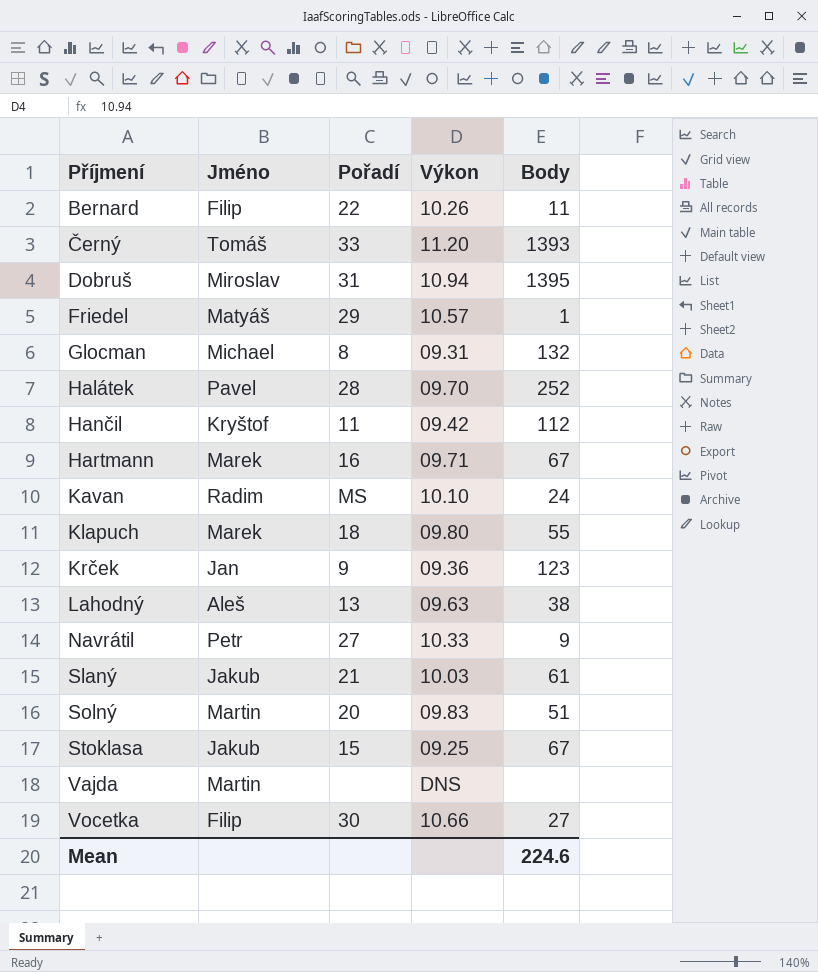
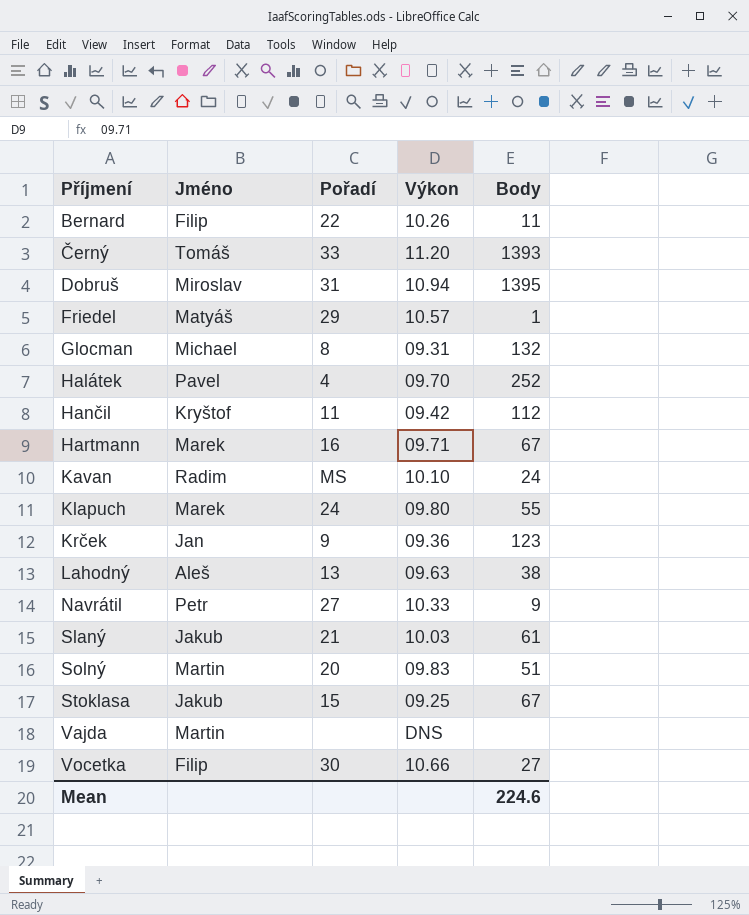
Halátek | Pořadí: 28 -> 4
Klapuch | Pořadí: 18 -> 24

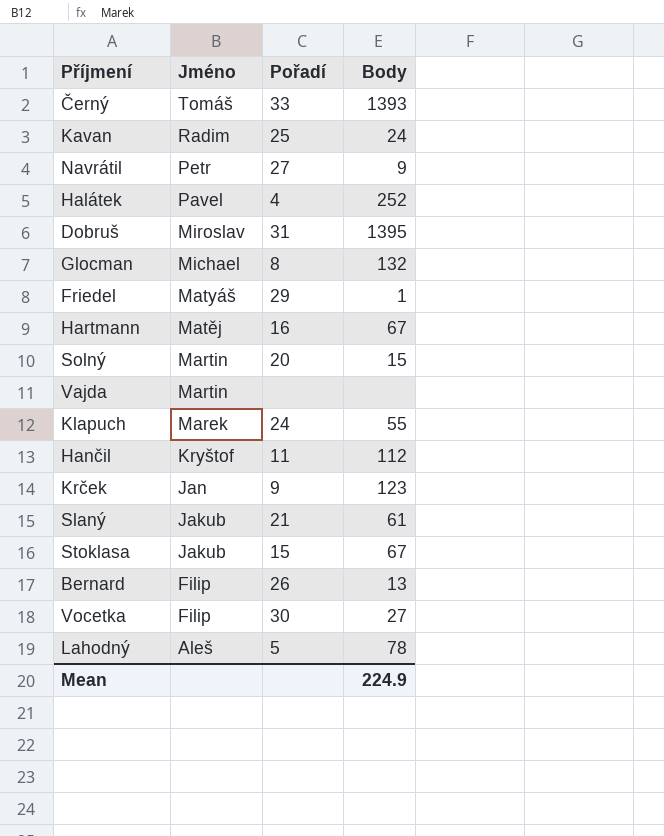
row order: Příjmení ascending -> Jméno descending
column Výkon | position: 4 -> none
Kavan | Pořadí: MS -> 25
Hartmann | Jméno: Marek -> Matěj
Solný | Body: 51 -> 15
Bernard | Pořadí: 22 -> 26
Bernard | Body: 11 -> 13
Lahodný | Pořadí: 13 -> 5
Lahodný | Body: 38 -> 78
Mean | Body: 224.6 -> 224.9

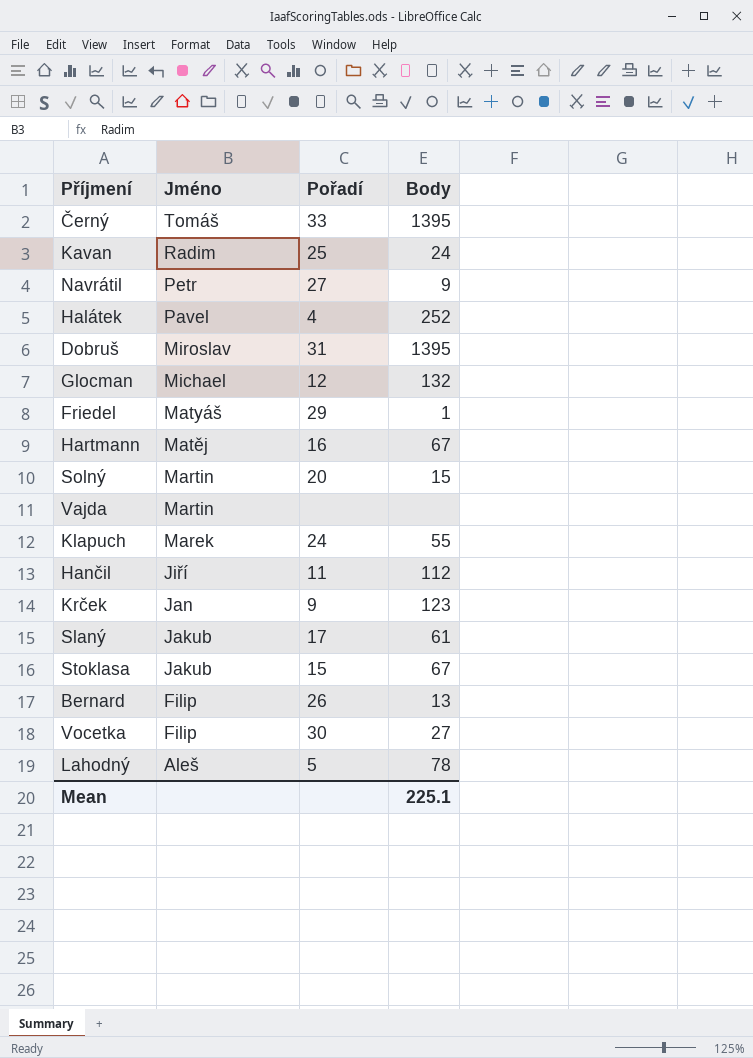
Černý | Body: 1393 -> 1395
Glocman | Pořadí: 8 -> 12
Hančil | Jméno: Kryštof -> Jiří
Slaný | Pořadí: 21 -> 17
Mean | Body: 224.9 -> 225.1

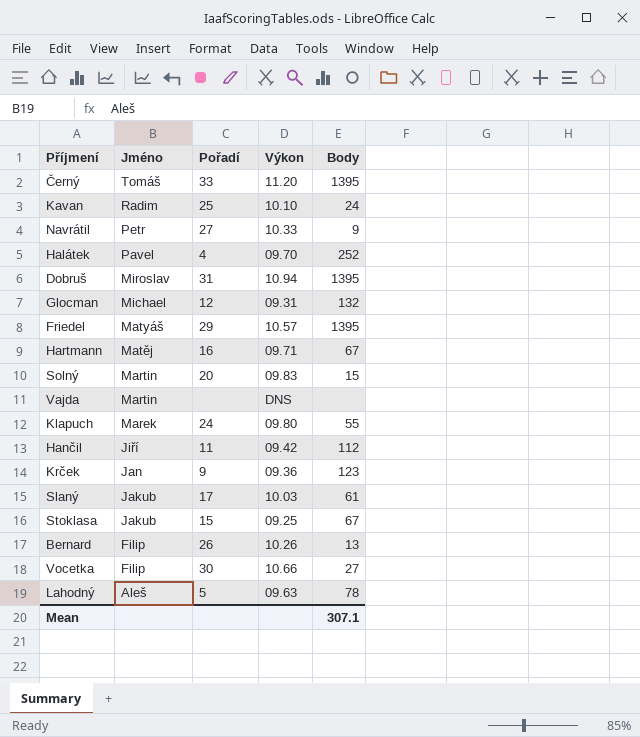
column Výkon | position: none -> 4
Friedel | Body: 1 -> 1395
Mean | Body: 225.1 -> 307.1

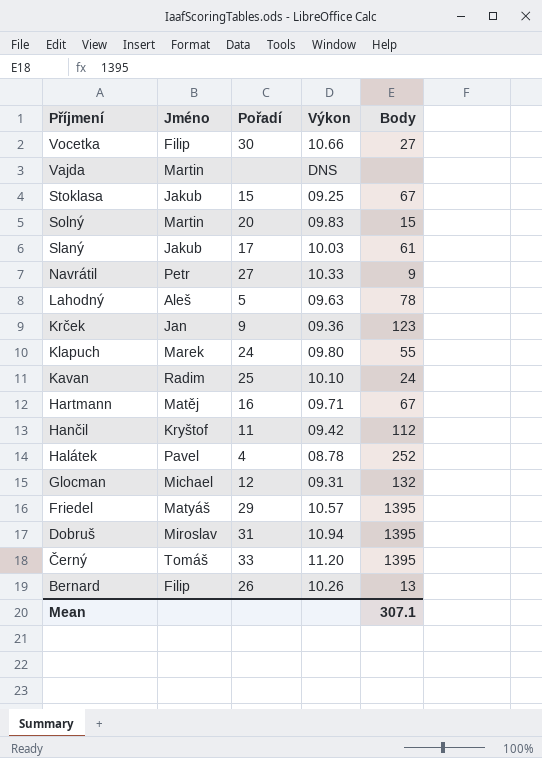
row order: Jméno descending -> Příjmení descending
Hančil | Jméno: Jiří -> Kryštof
Halátek | Výkon: 09.70 -> 08.78

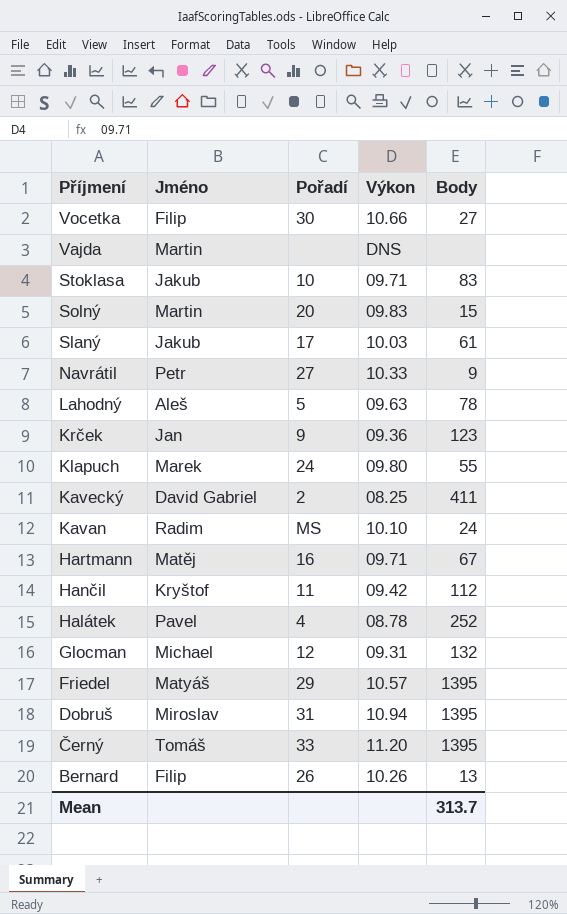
Stoklasa | Pořadí: 15 -> 10
Stoklasa | Výkon: 09.25 -> 09.71
Stoklasa | Body: 67 -> 83
row Kavecký: none -> David Gabriel | 2 | 08.25 | 411
Kavan | Pořadí: 25 -> MS
Mean | Body: 307.1 -> 313.7

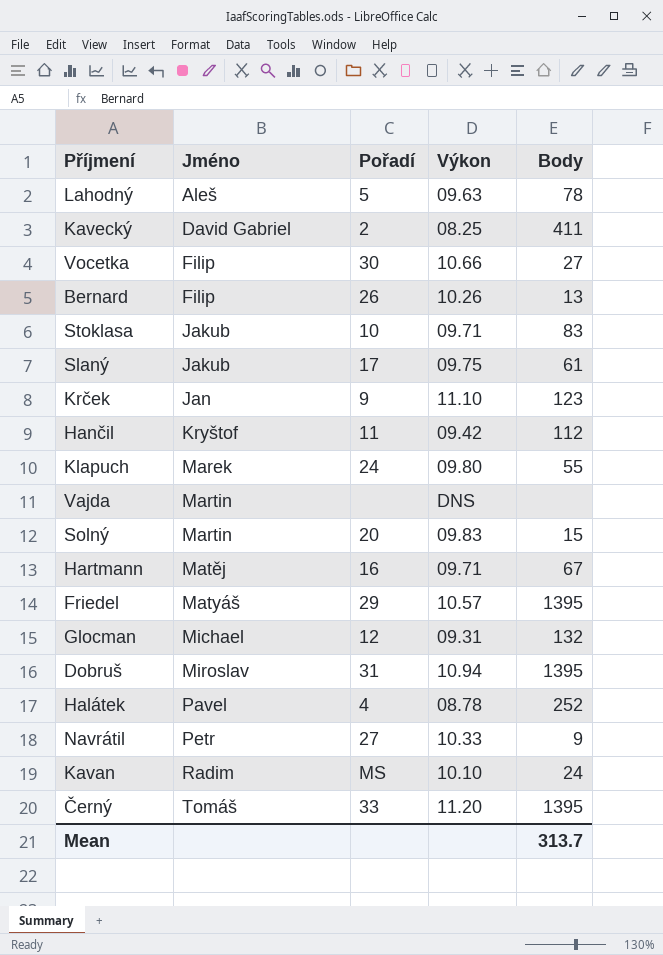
row order: Příjmení descending -> Jméno ascending
Slaný | Výkon: 10.03 -> 09.75
Krček | Výkon: 09.36 -> 11.10

